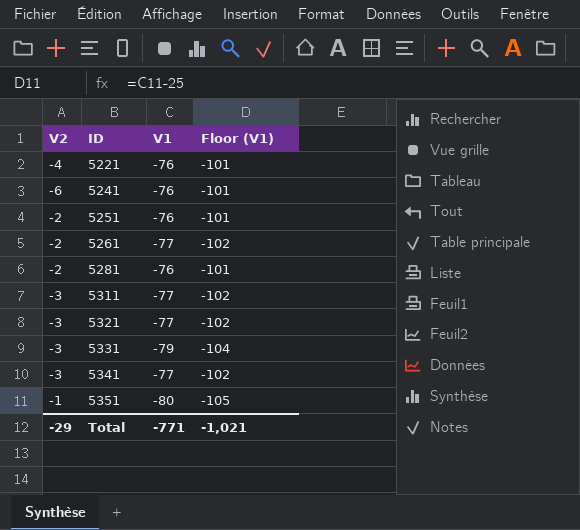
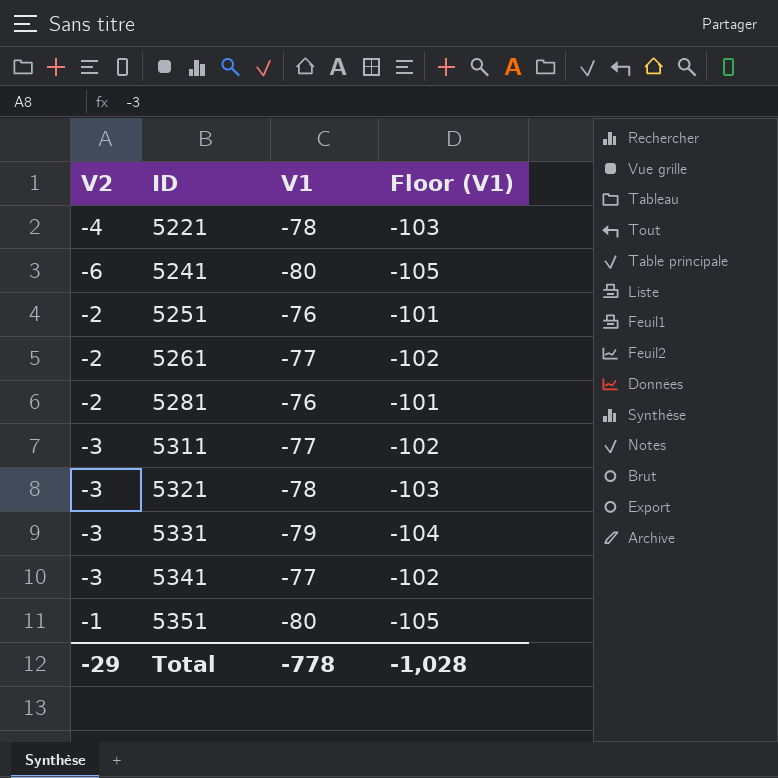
5221 | V1: -76 -> -78
5221 | Floor (V1): -101 -> -103
5241 | V1: -76 -> -80
5241 | Floor (V1): -101 -> -105
5321 | V1: -77 -> -78
5321 | Floor (V1): -102 -> -103
Total | V1: -771 -> -778
Total | Floor (V1): -1,021 -> -1,028

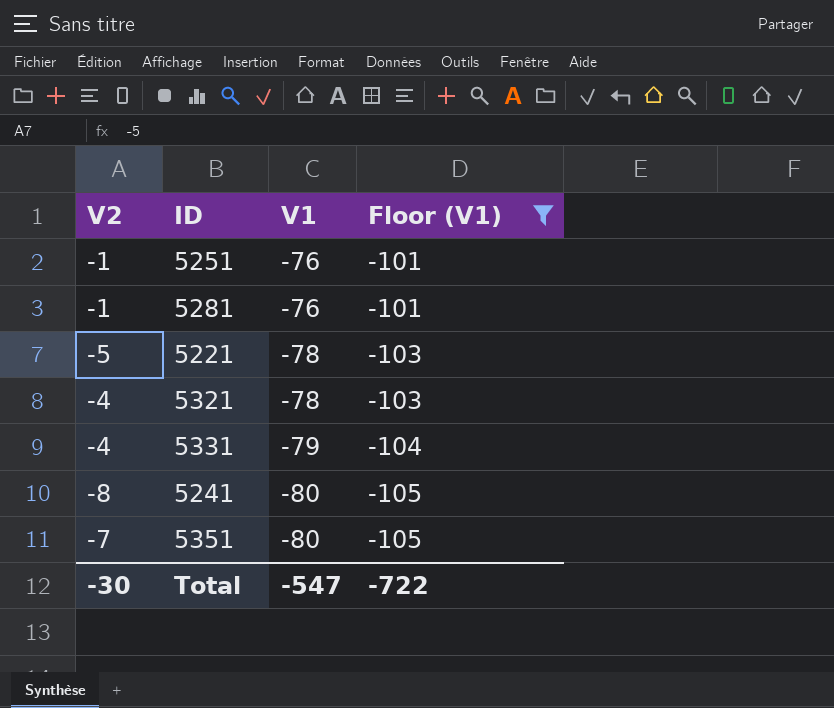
filter: none -> Floor (V1) != -102
row order: ID ascending -> V1 descending
5251 | V2: -2 -> -1
5281 | V2: -2 -> -1
5221 | V2: -4 -> -5
5321 | V2: -3 -> -4
5331 | V2: -3 -> -4
5241 | V2: -6 -> -8
5351 | V2: -1 -> -7
Total | V2: -29 -> -30
Total | V1: -778 -> -547
Total | Floor (V1): -1,028 -> -722

